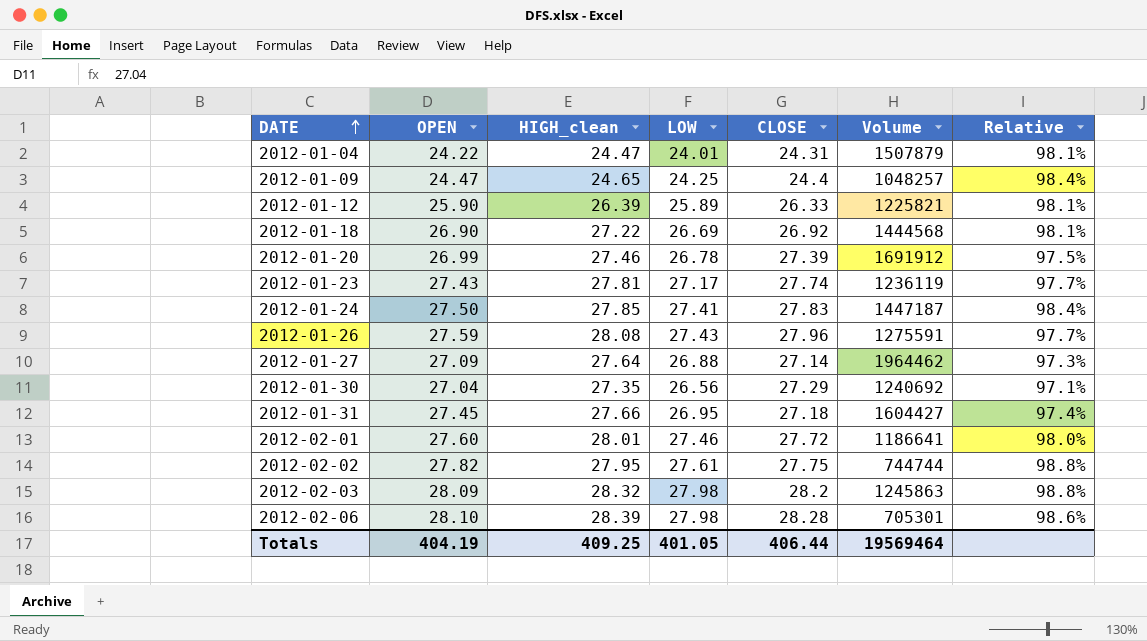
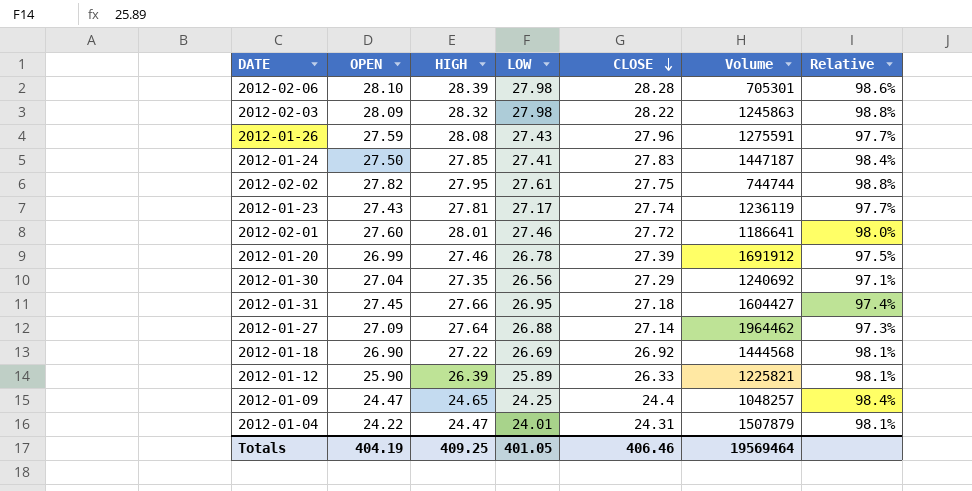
row order: DATE ascending -> CLOSE descending
column name: HIGH_clean -> HIGH
2012-02-03 | CLOSE: 28.2 -> 28.22
Totals | CLOSE: 406.44 -> 406.46

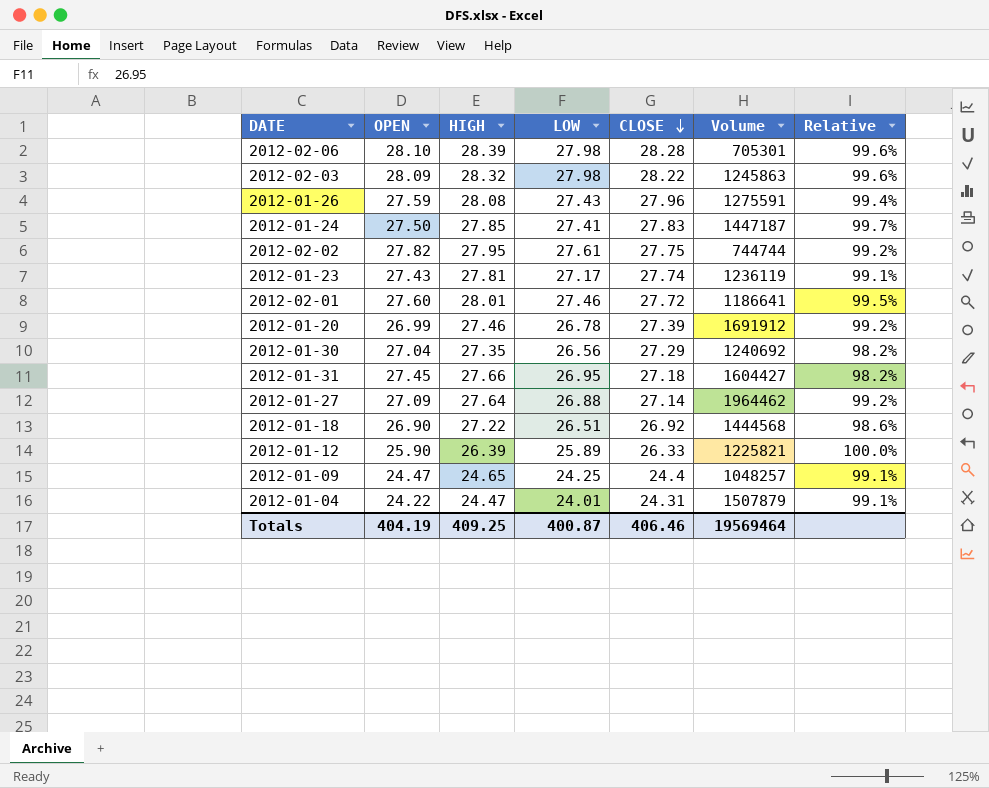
column Relative | formula: [LOW] / [HIGH] -> [LOW] / [OPEN]
2012-01-18 | LOW: 26.69 -> 26.51
Totals | LOW: 401.05 -> 400.87

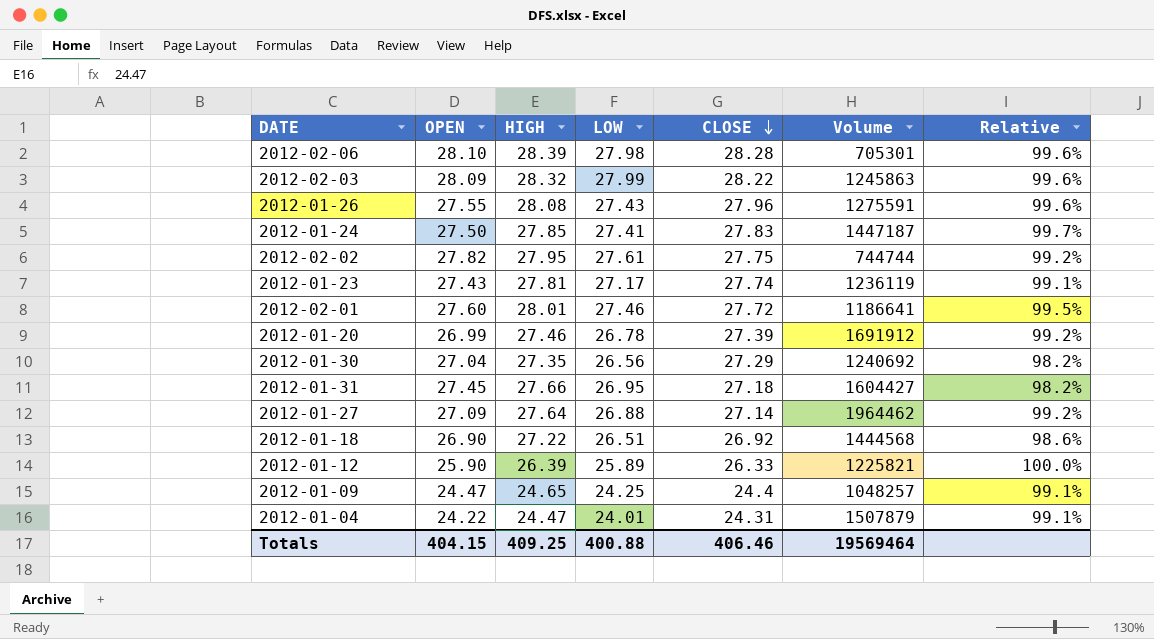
2012-02-03 | LOW: 27.98 -> 27.99
2012-01-26 | OPEN: 27.59 -> 27.55
2012-01-26 | Relative: 99.4% -> 99.6%
Totals | OPEN: 404.19 -> 404.15
Totals | LOW: 400.87 -> 400.88

